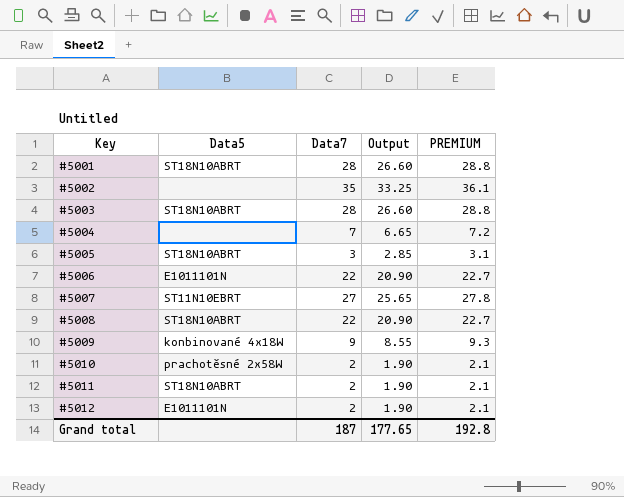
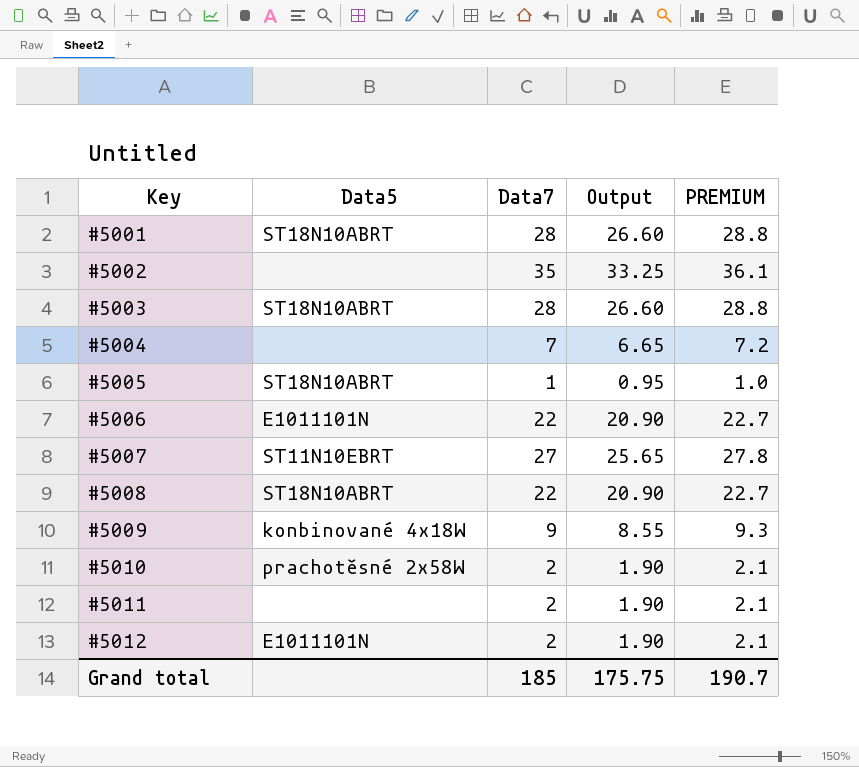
#5005 | Data7: 3 -> 1
#5005 | Output: 2.85 -> 0.95
#5005 | PREMIUM: 3.1 -> 1.0
#5011 | Data5: ST18N10ABRT -> none
Grand total | Data7: 187 -> 185
Grand total | Output: 177.65 -> 175.75
Grand total | PREMIUM: 192.8 -> 190.7

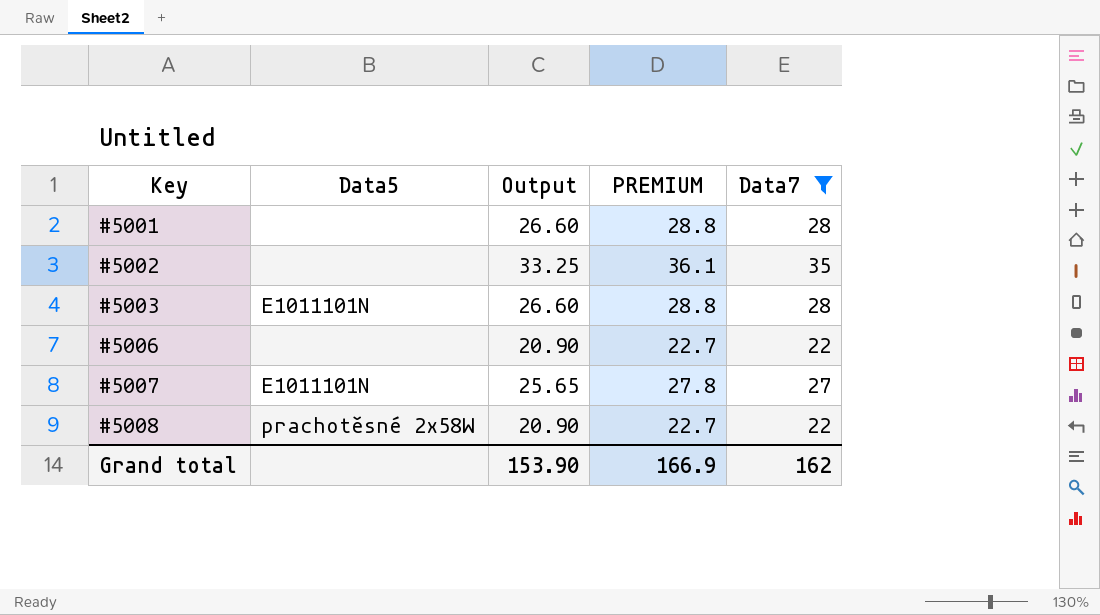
filter: none -> Data7 >= 22
column Data7 | position: 3 -> 5
#5001 | Data5: ST18N10ABRT -> none
#5003 | Data5: ST18N10ABRT -> E1011101N
#5006 | Data5: E1011101N -> none
#5007 | Data5: ST11N10EBRT -> E1011101N
#5008 | Data5: ST18N10ABRT -> prachotěsné 2x58W
Grand total | Output: 175.75 -> 153.90
Grand total | PREMIUM: 190.7 -> 166.9
Grand total | Data7: 185 -> 162

